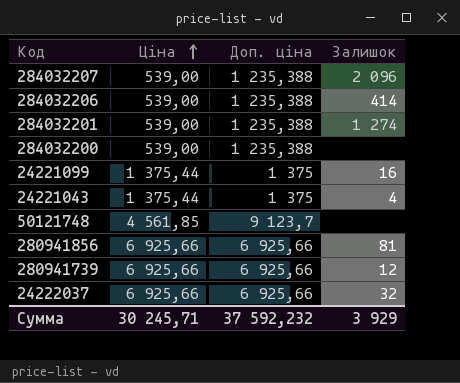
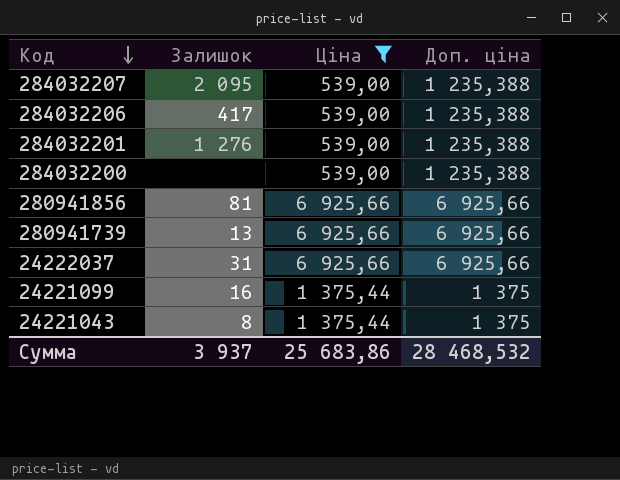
filter: none -> Ціна != 4 561,85
row order: Ціна ascending -> Код descending
column Залишок | position: 4 -> 2
284032207 | Залишок: 2 096 -> 2 095
284032206 | Залишок: 414 -> 417
284032201 | Залишок: 1 274 -> 1 276
280941739 | Залишок: 12 -> 13
24222037 | Залишок: 32 -> 31
24221043 | Залишок: 4 -> 8
Сумма | Залишок: 3 929 -> 3 937
Сумма | Ціна: 30 245,71 -> 25 683,86
Сумма | Доп. ціна: 37 592,232 -> 28 468,532

